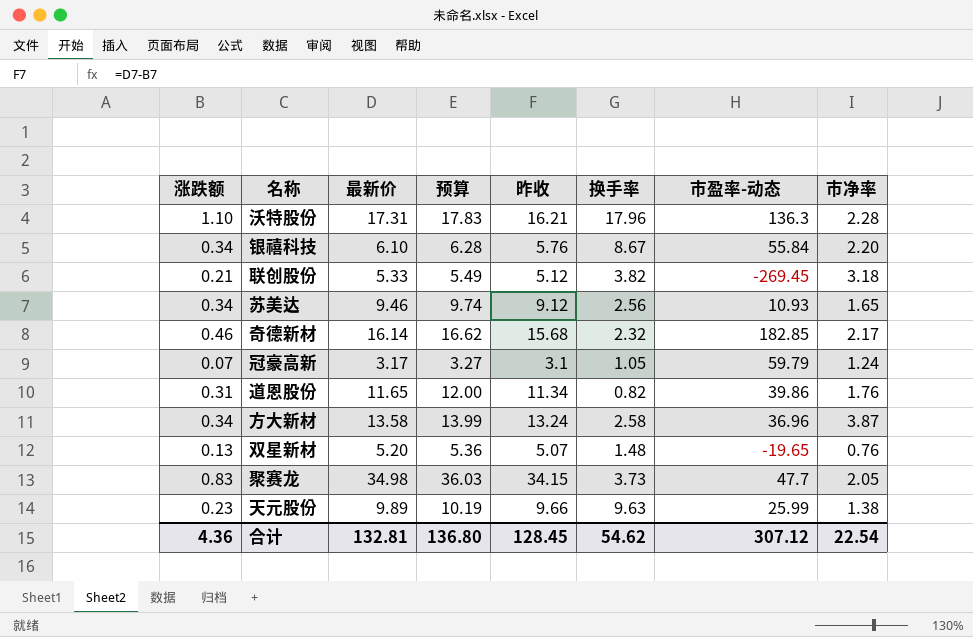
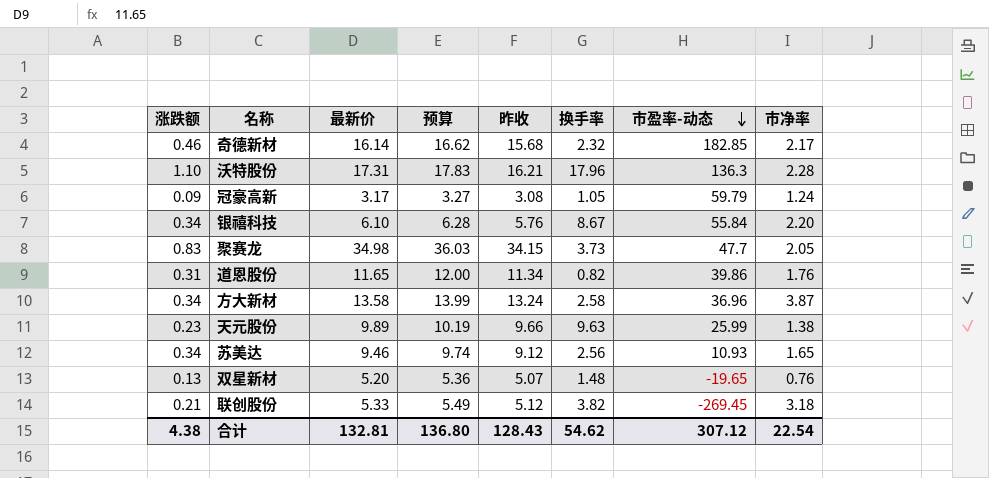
row order: none -> 市盈率-动态 descending
冠豪高新 | 涨跌额: 0.07 -> 0.09
冠豪高新 | 昨收: 3.1 -> 3.08
合计 | 涨跌额: 4.36 -> 4.38
合计 | 昨收: 128.45 -> 128.43

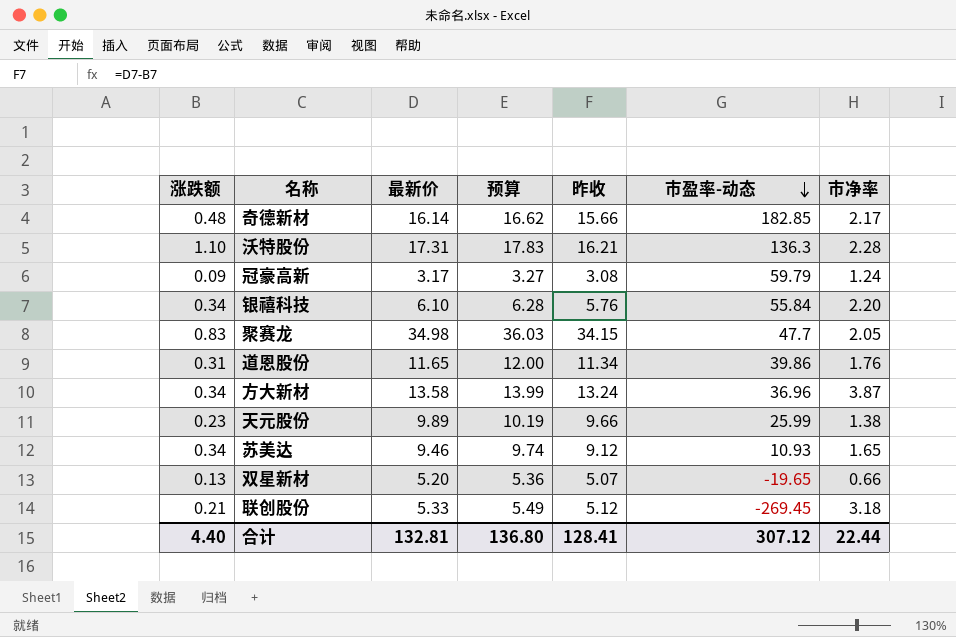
column 换手率 | position: 6 -> none
奇德新材 | 涨跌额: 0.46 -> 0.48
奇德新材 | 昨收: 15.68 -> 15.66
双星新材 | 市净率: 0.76 -> 0.66
合计 | 涨跌额: 4.38 -> 4.40
合计 | 昨收: 128.43 -> 128.41
合计 | 市净率: 22.54 -> 22.44

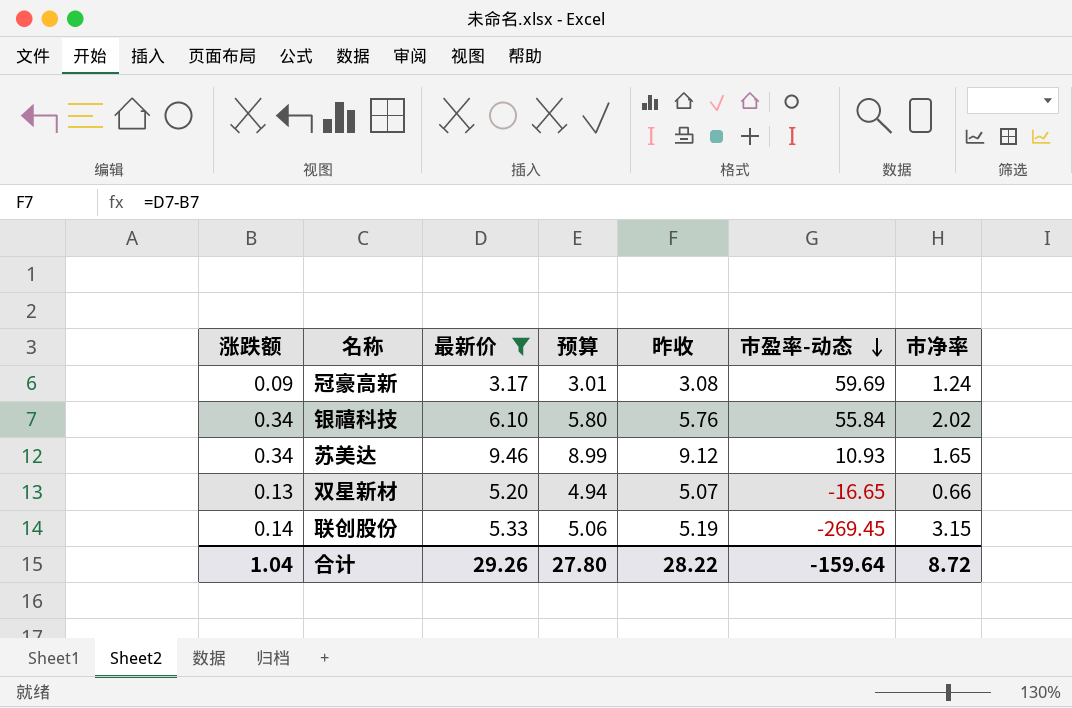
filter: none -> 最新价 <= 9.46
column 预算 | formula: [最新价] * 1.03 -> [最新价] * 0.95
冠豪高新 | 市盈率-动态: 59.79 -> 59.69
银禧科技 | 市净率: 2.20 -> 2.02
双星新材 | 市盈率-动态: -19.65 -> -16.65
联创股份 | 涨跌额: 0.21 -> 0.14
联创股份 | 昨收: 5.12 -> 5.19
联创股份 | 市净率: 3.18 -> 3.15
合计 | 涨跌额: 4.40 -> 1.04
合计 | 最新价: 132.81 -> 29.26
合计 | 预算: 136.80 -> 27.80
合计 | 昨收: 128.41 -> 28.22
合计 | 市盈率-动态: 307.12 -> -159.64
合计 | 市净率: 22.44 -> 8.72

